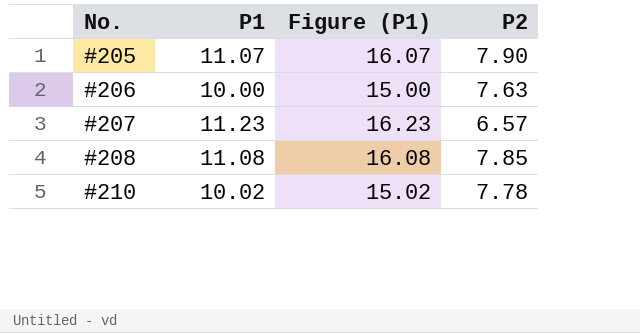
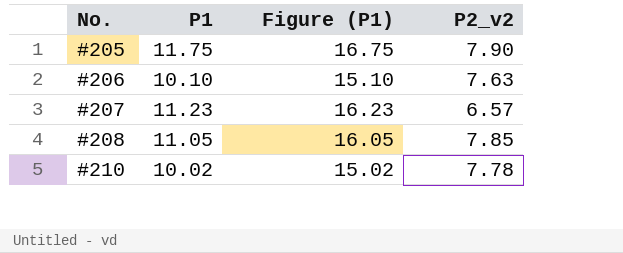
column name: P2 -> P2_v2
#205 | P1: 11.07 -> 11.75
#205 | Figure (P1): 16.07 -> 16.75
#206 | P1: 10.00 -> 10.10
#206 | Figure (P1): 15.00 -> 15.10
#208 | P1: 11.08 -> 11.05
#208 | Figure (P1): 16.08 -> 16.05

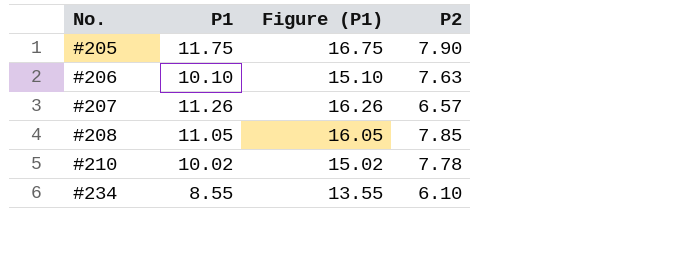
column name: P2_v2 -> P2
#207 | P1: 11.23 -> 11.26
#207 | Figure (P1): 16.23 -> 16.26
row #234: none -> 8.55 | 13.55 | 6.10

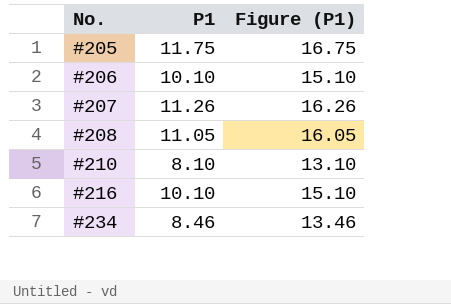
column P2 | position: 4 -> none
#210 | P1: 10.02 -> 8.10
#210 | Figure (P1): 15.02 -> 13.10
row #216: none -> 10.10 | 15.10
#234 | P1: 8.55 -> 8.46
#234 | Figure (P1): 13.55 -> 13.46

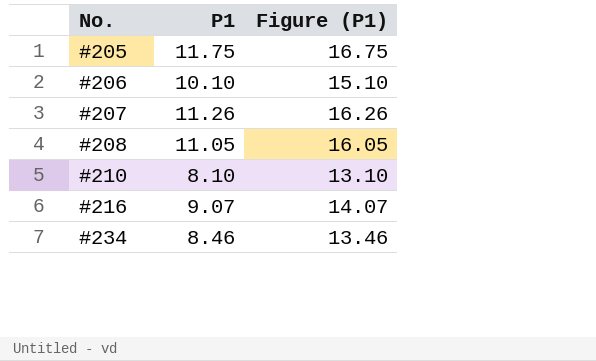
#216 | P1: 10.10 -> 9.07
#216 | Figure (P1): 15.10 -> 14.07

